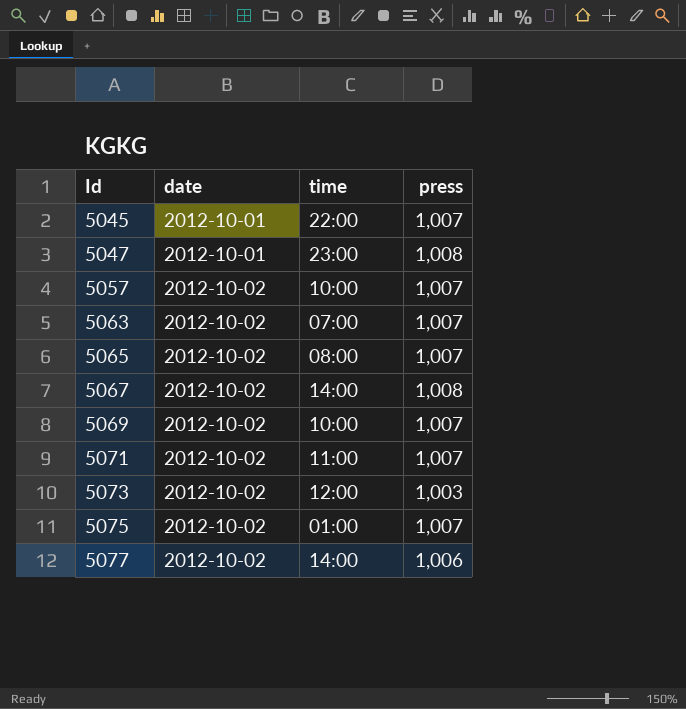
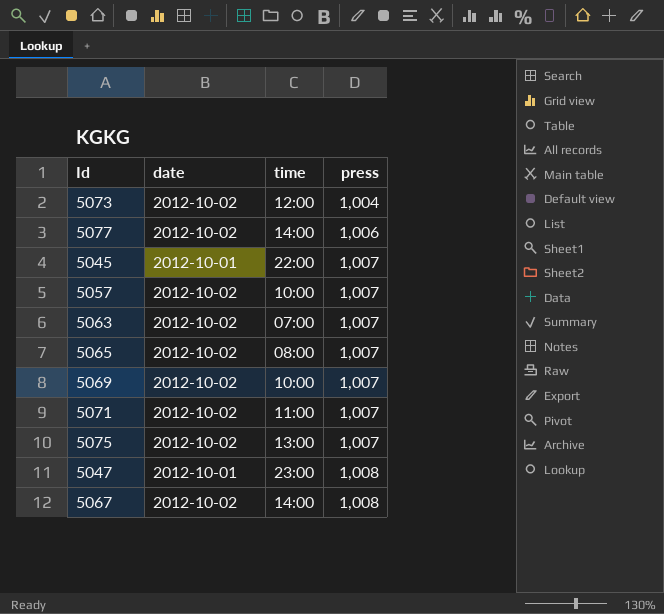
row order: Id ascending -> press ascending
5073 | press: 1,003 -> 1,004
5075 | time: 01:00 -> 13:00

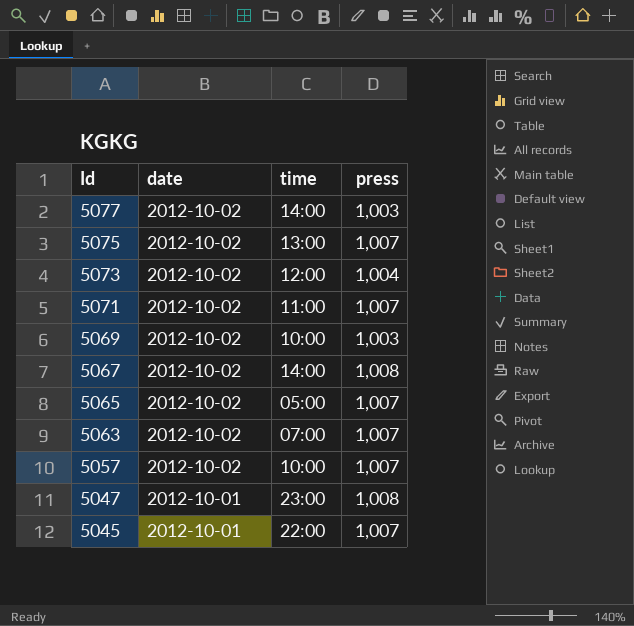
row order: press ascending -> Id descending
5077 | press: 1,006 -> 1,003
5069 | press: 1,007 -> 1,003
5065 | time: 08:00 -> 05:00

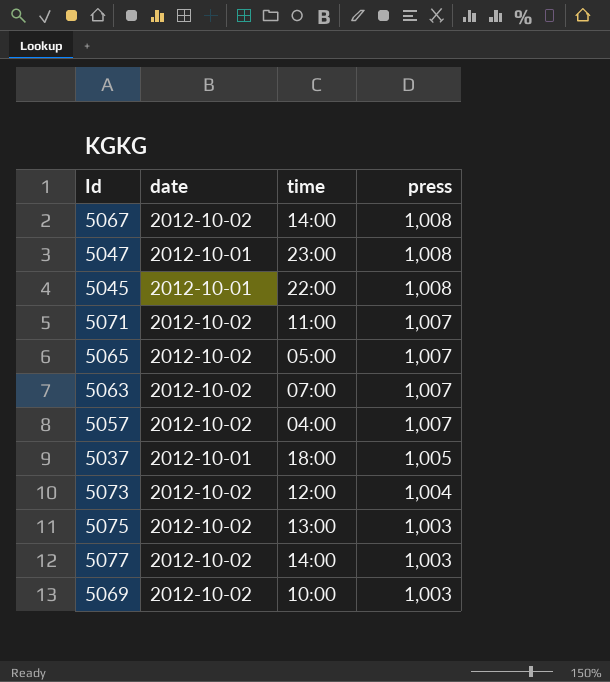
row order: Id descending -> press descending
5045 | press: 1,007 -> 1,008
5057 | time: 10:00 -> 04:00
row 5037: none -> 2012-10-01 | 18:00 | 1,005
5075 | press: 1,007 -> 1,003

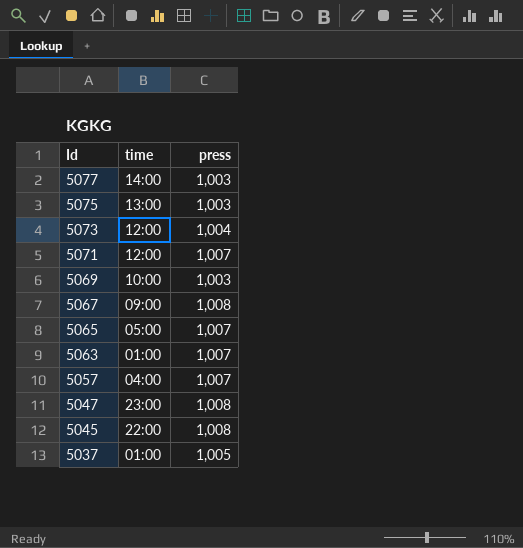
row order: press descending -> Id descending
column date | position: 2 -> none
5071 | time: 11:00 -> 12:00
5067 | time: 14:00 -> 09:00
5063 | time: 07:00 -> 01:00
5037 | time: 18:00 -> 01:00

